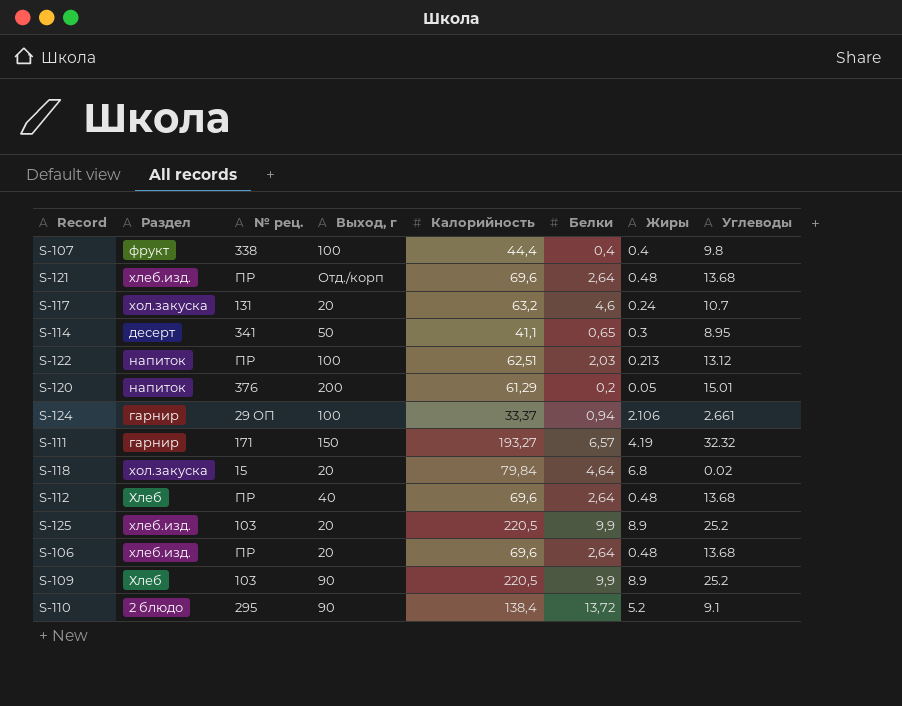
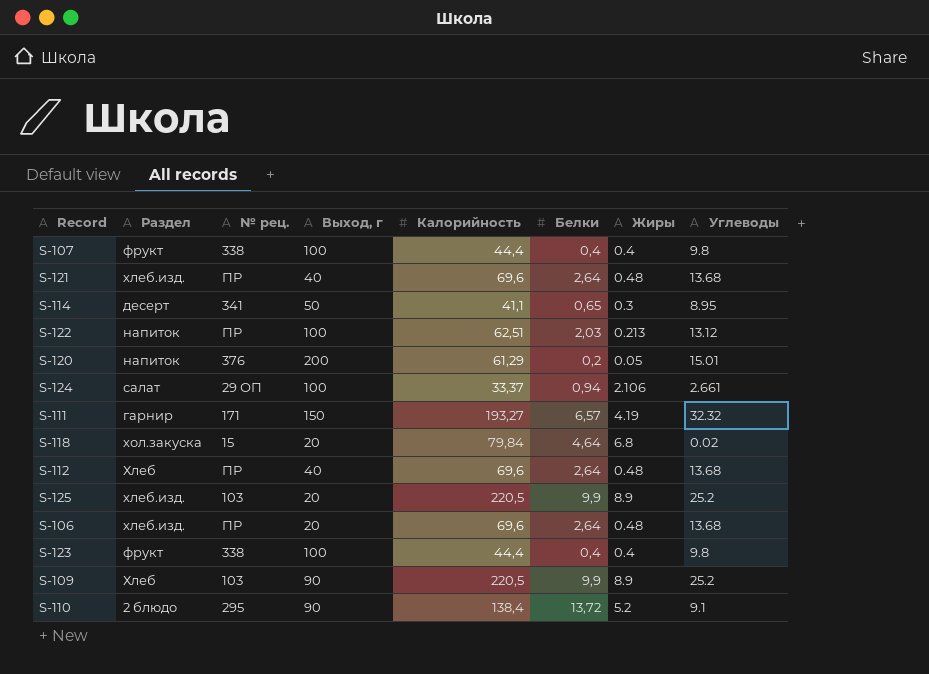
row S-117: хол.закуска | 131 | 20 | 63,2 | 4,6 | 0.24 | 10.7 -> none
S-121 | Выход, г: Отд./корп -> 40
S-124 | Раздел: гарнир -> салат
row S-123: none -> фрукт | 338 | 100 | 44,4 | 0,4 | 0.4 | 9.8

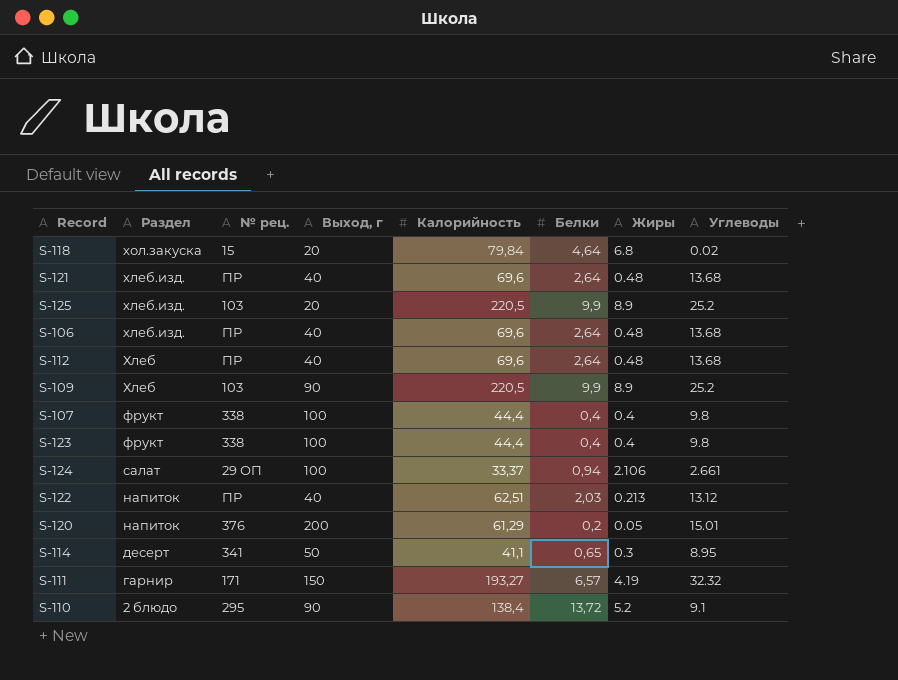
row order: none -> Раздел descending
S-106 | Выход, г: 20 -> 40
S-122 | Выход, г: 100 -> 40

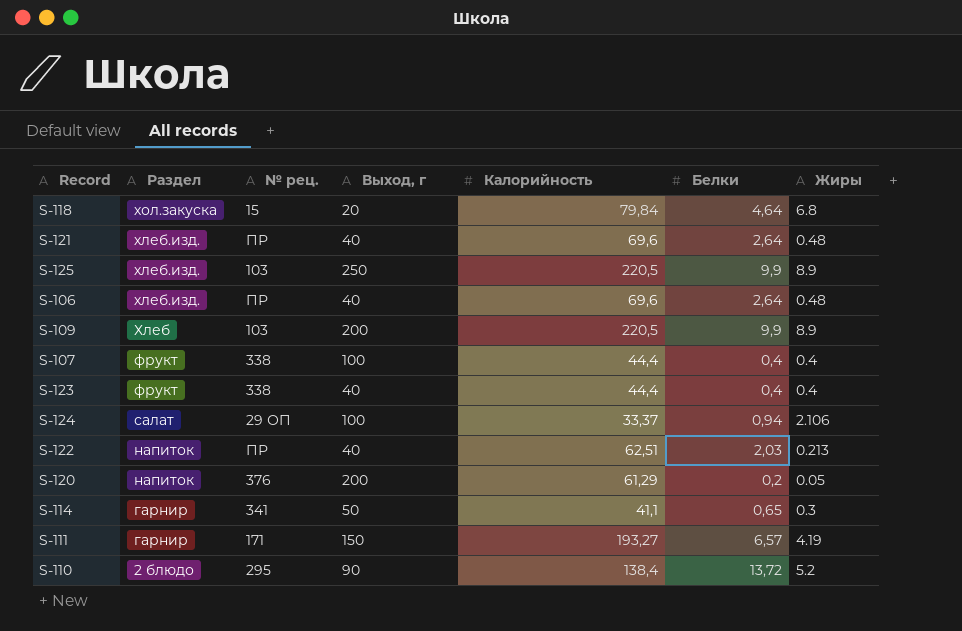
column Углеводы | position: 8 -> none
row S-112: Хлеб | ПР | 40 | 69,6 | 2,64 | 0.48 | 13.68 -> none
S-125 | Выход, г: 20 -> 250
S-109 | Выход, г: 90 -> 200
S-123 | Выход, г: 100 -> 40
S-114 | Раздел: десерт -> гарнир

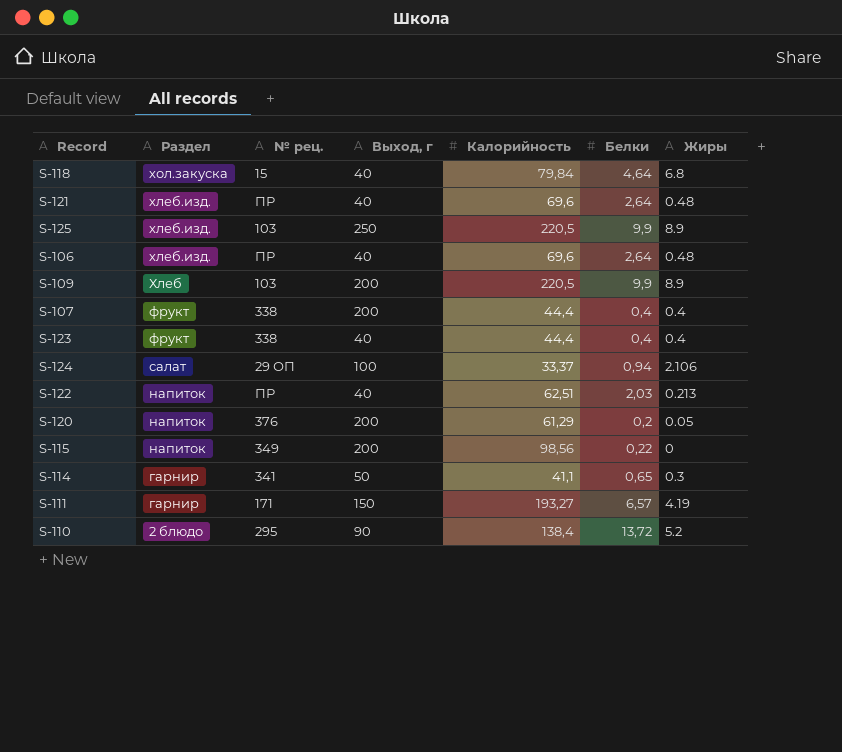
S-118 | Выход, г: 20 -> 40
S-107 | Выход, г: 100 -> 200
row S-115: none -> напиток | 349 | 200 | 98,56 | 0,22 | 0

